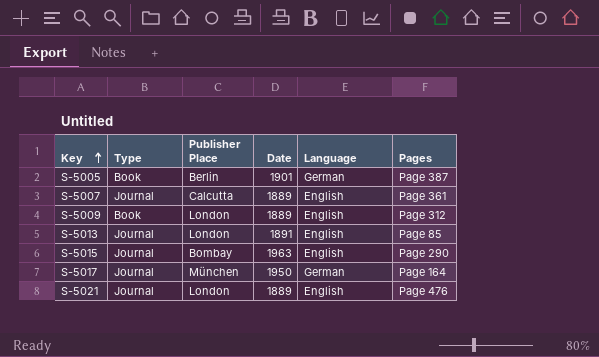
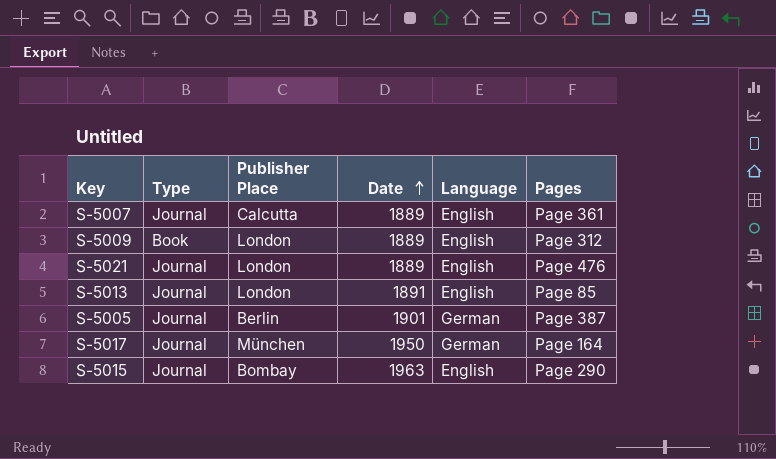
row order: Key ascending -> Date ascending
S-5005 | Type: Book -> Journal

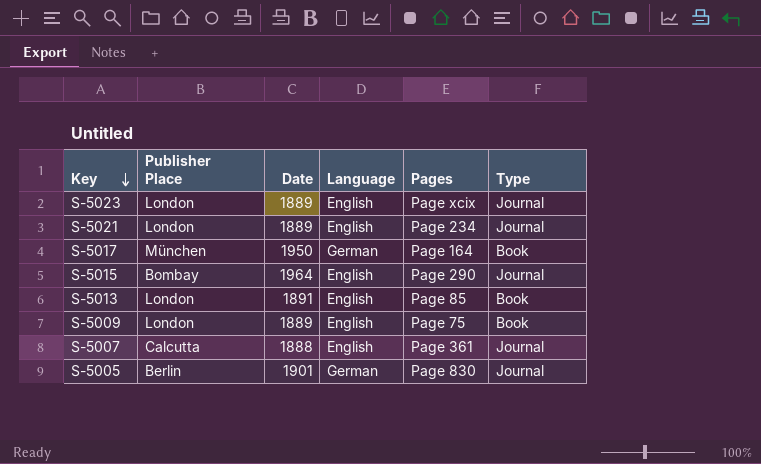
row order: Date ascending -> Key descending
column Type | position: 2 -> 6
row S-5023: none -> London | 1889 | English | Page xcix | Journal
S-5021 | Pages: Page 476 -> Page 234
S-5017 | Type: Journal -> Book
S-5015 | Date: 1963 -> 1964
S-5013 | Type: Journal -> Book
S-5009 | Pages: Page 312 -> Page 75
S-5007 | Date: 1889 -> 1888
S-5005 | Pages: Page 387 -> Page 830

